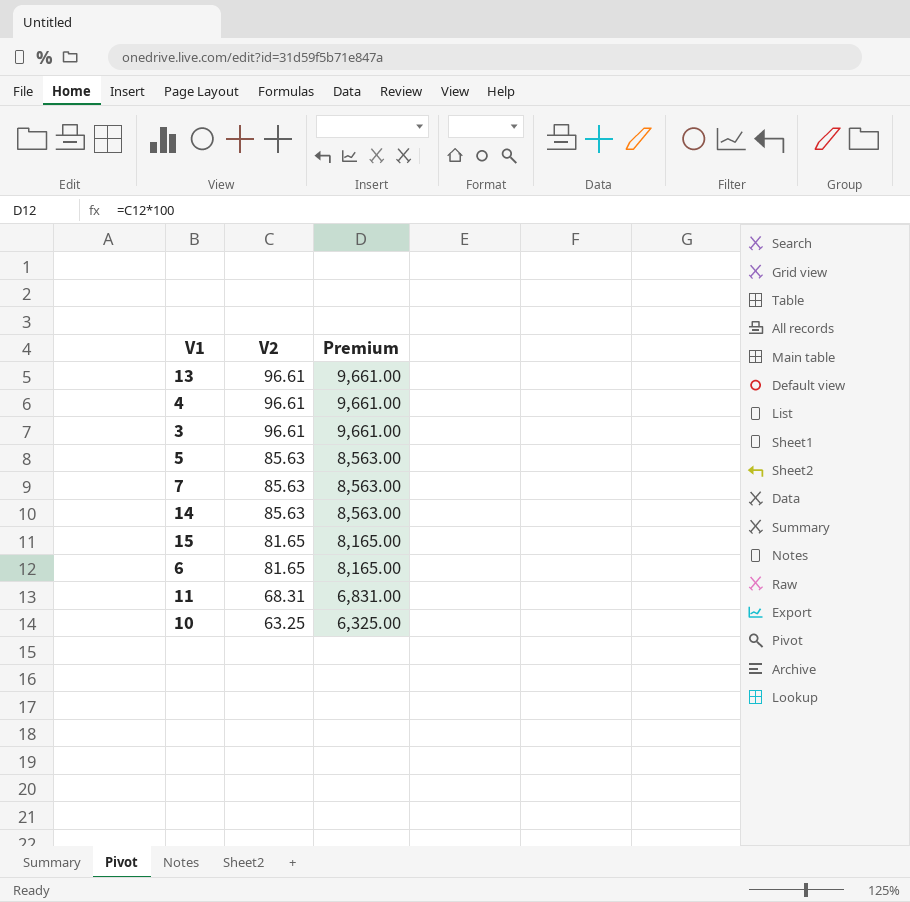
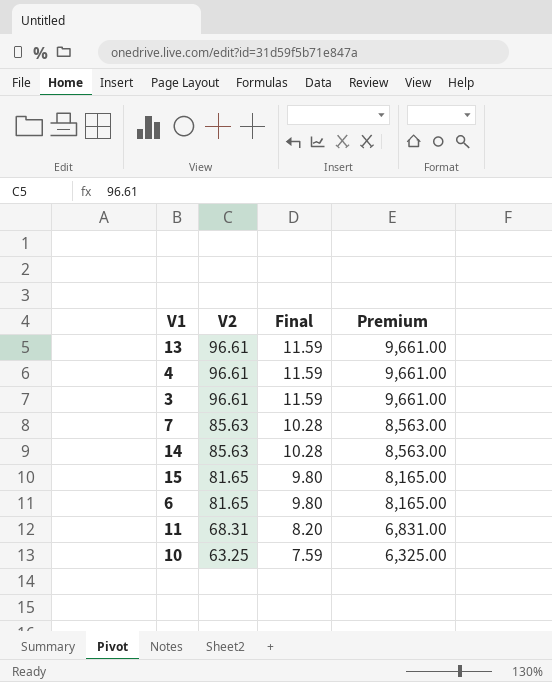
column Final | formula: none -> [V2] * 0.12
row 5: 85.63 | 8,563.00 -> none

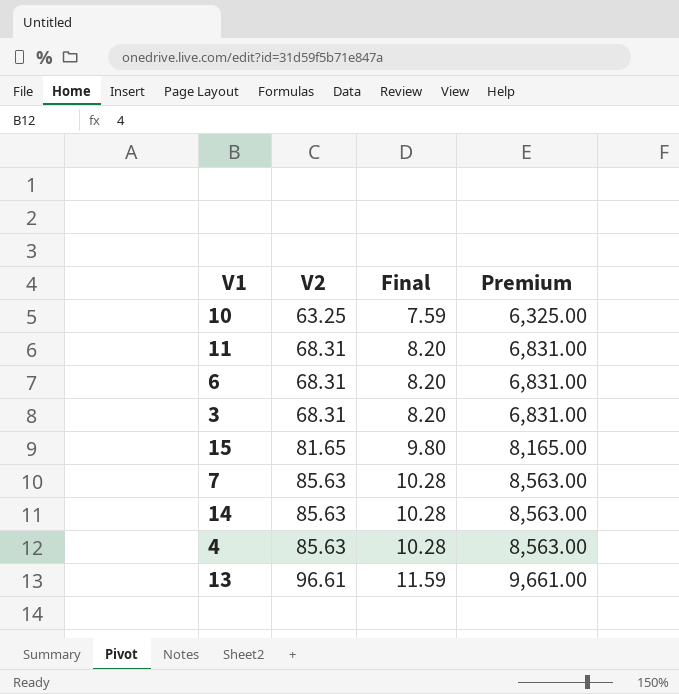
row order: V2 descending -> V2 ascending
6 | V2: 81.65 -> 68.31
6 | Final: 9.80 -> 8.20
6 | Premium: 8,165.00 -> 6,831.00
3 | V2: 96.61 -> 68.31
3 | Final: 11.59 -> 8.20
3 | Premium: 9,661.00 -> 6,831.00
4 | V2: 96.61 -> 85.63
4 | Final: 11.59 -> 10.28
4 | Premium: 9,661.00 -> 8,563.00

